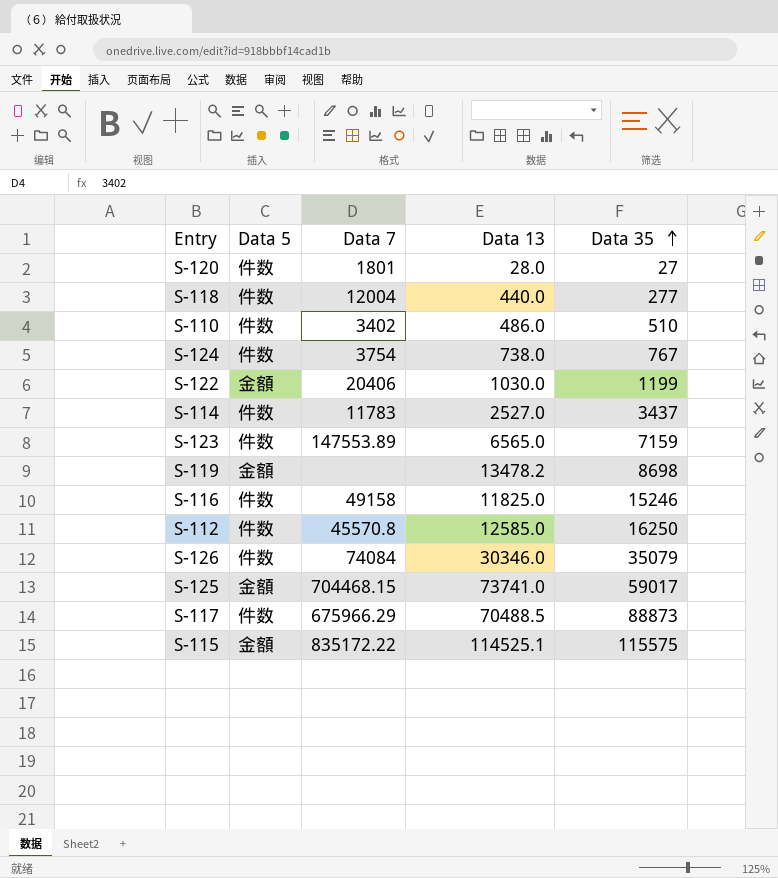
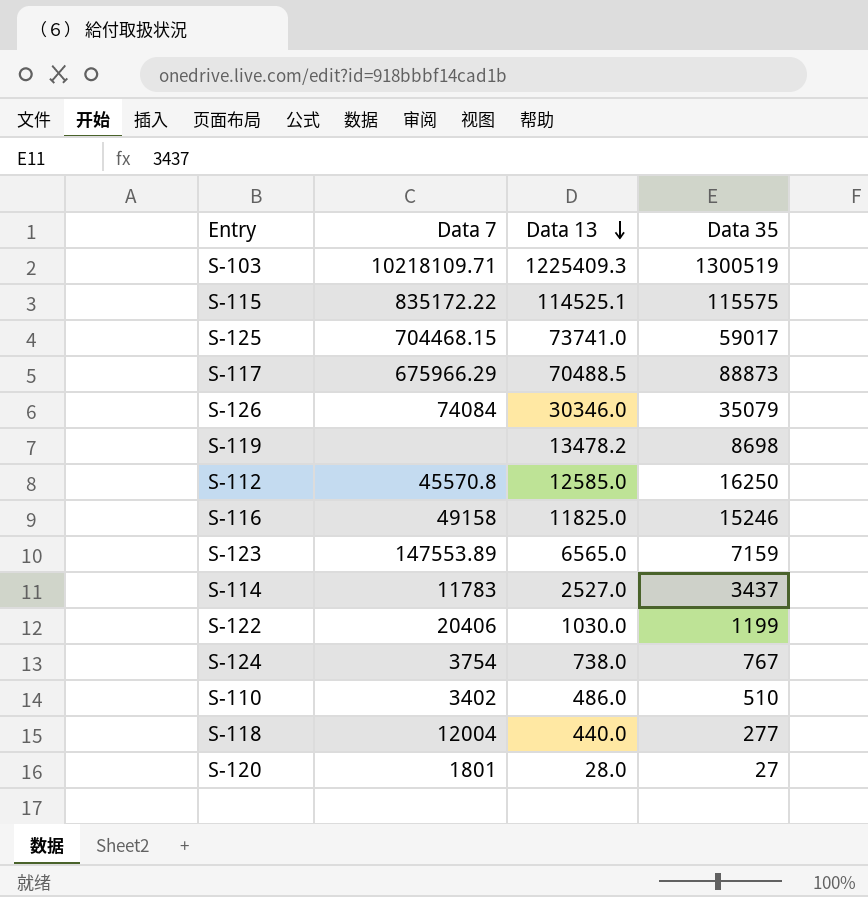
row order: Data 35 ascending -> Data 13 descending
column Data 5 | position: 2 -> none
row S-103: none -> 10218109.71 | 1225409.3 | 1300519

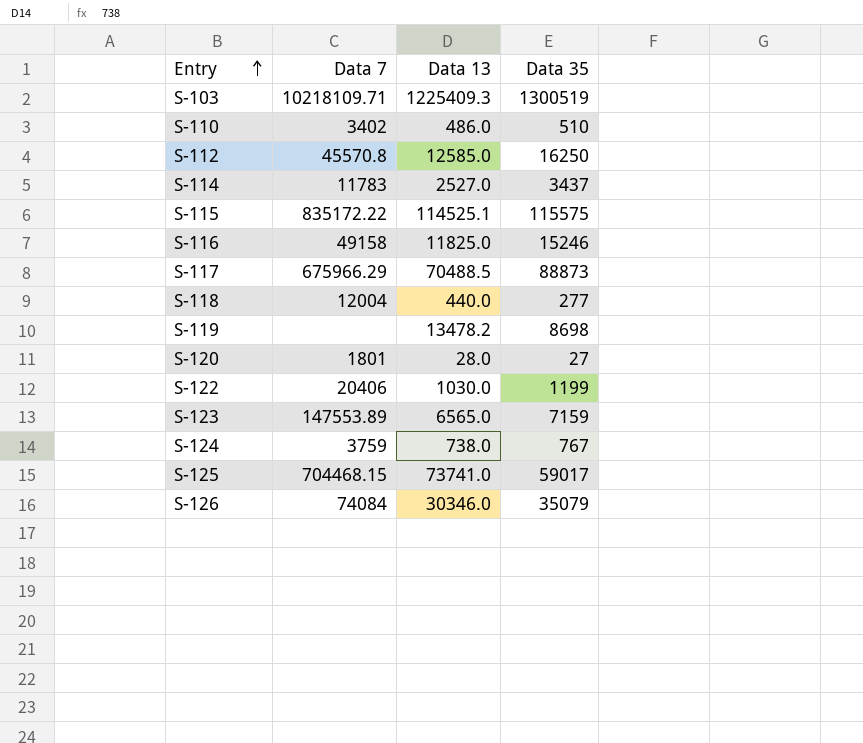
row order: Data 13 descending -> Entry ascending
S-124 | Data 7: 3754 -> 3759

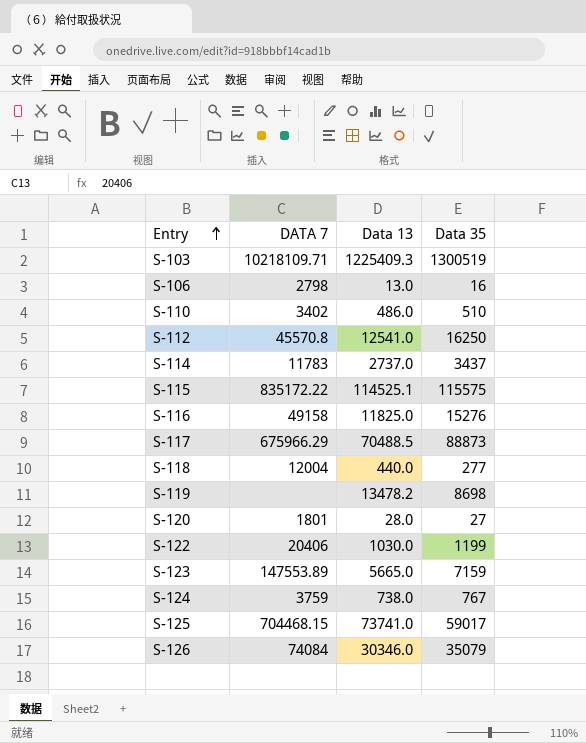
column name: Data 7 -> DATA 7
row S-106: none -> 2798 | 13.0 | 16
S-112 | Data 13: 12585.0 -> 12541.0
S-114 | Data 13: 2527.0 -> 2737.0
S-116 | Data 35: 15246 -> 15276
S-123 | Data 13: 6565.0 -> 5665.0

